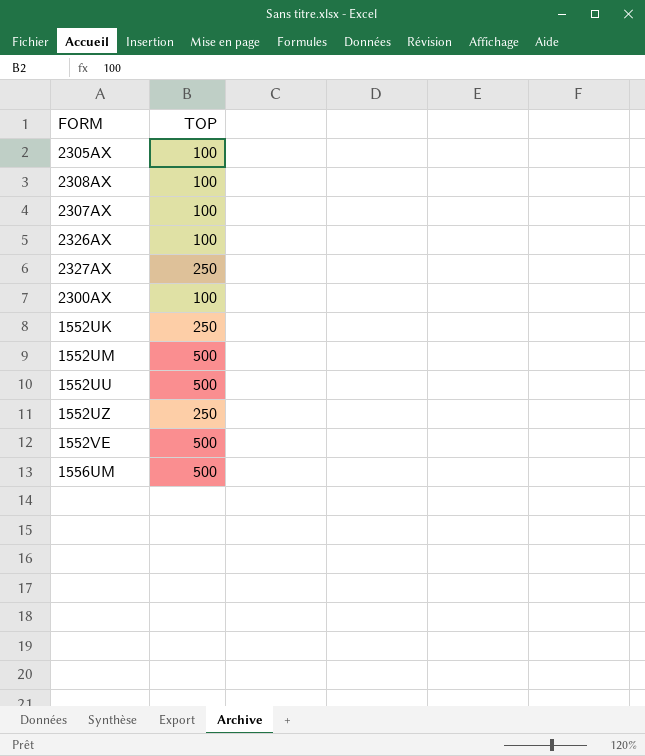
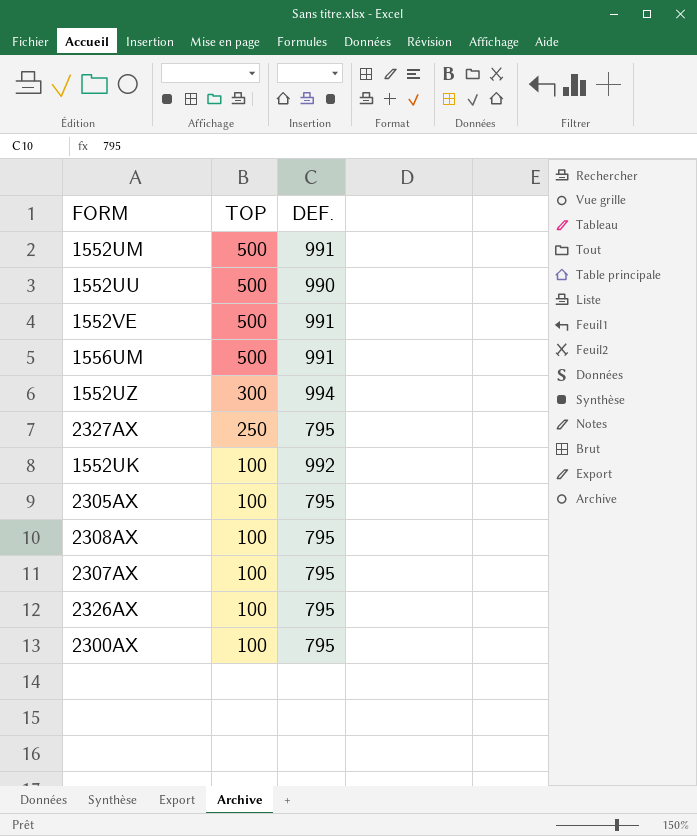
row order: none -> TOP descending
column DEF. | position: none -> 3
1552UZ | TOP: 250 -> 300
1552UK | TOP: 250 -> 100

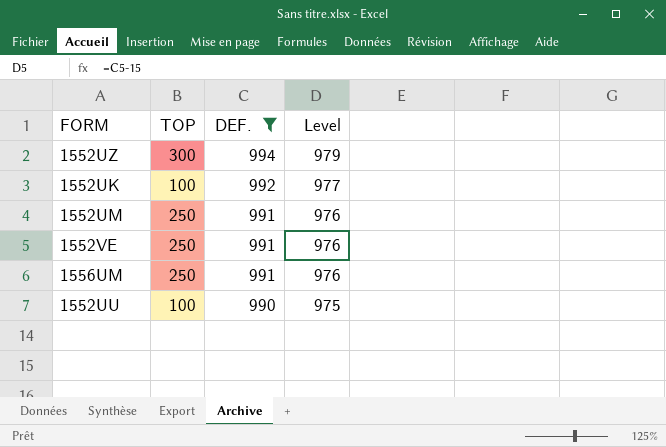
filter: none -> DEF. != 795
row order: TOP descending -> DEF. descending
column Level | formula: none -> [DEF.] - 15
1552UM | TOP: 500 -> 250
1552VE | TOP: 500 -> 250
1556UM | TOP: 500 -> 250
1552UU | TOP: 500 -> 100

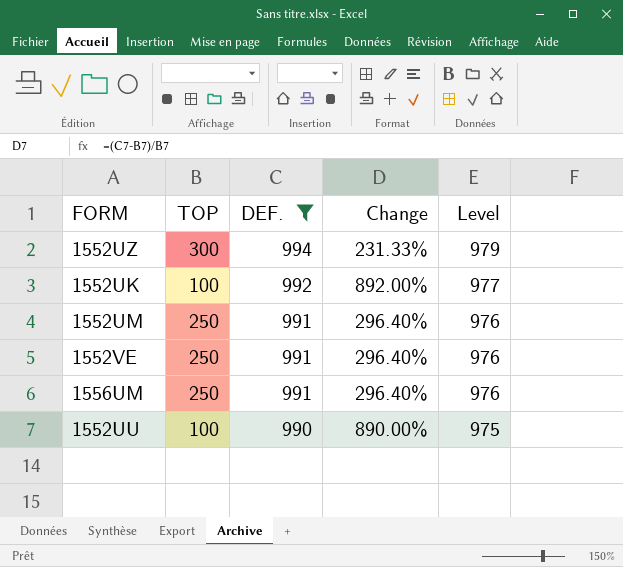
column Change | formula: none -> ([DEF.] - [TOP]) / [TOP]

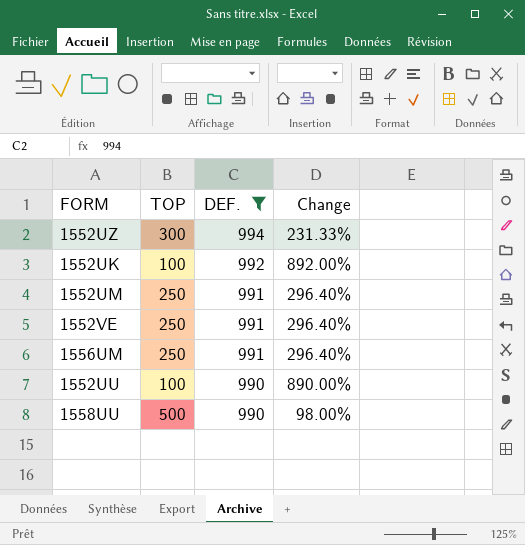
column Level | formula: [DEF.] - 15 -> none
row 1558UU: none -> 500 | 990 | 98.00%

